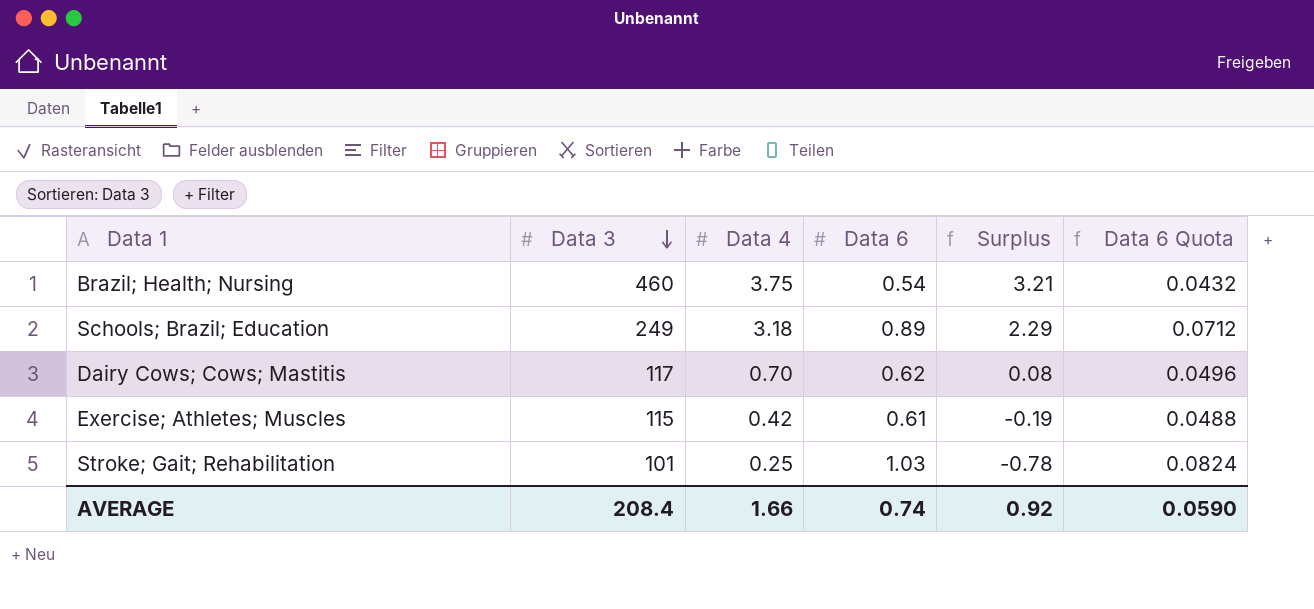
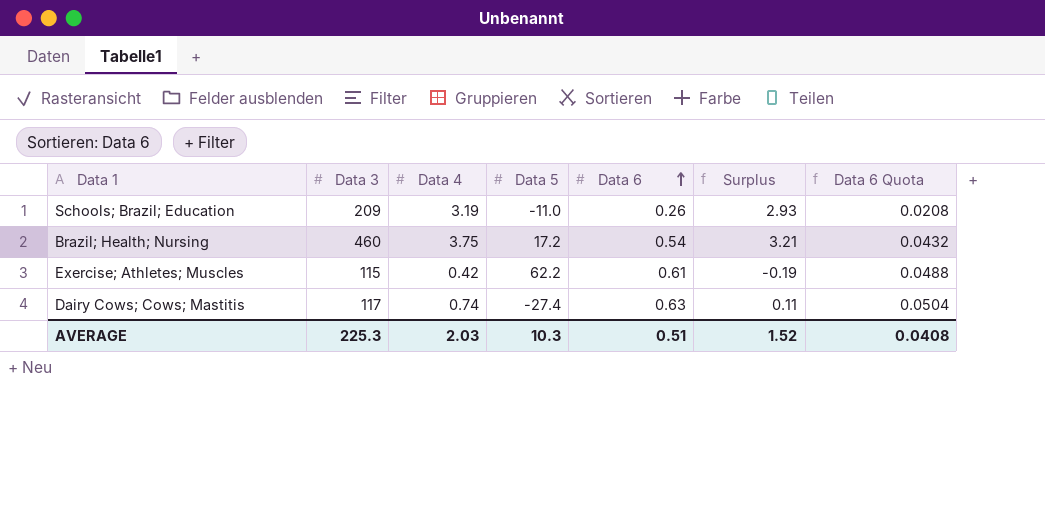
row order: Data 3 descending -> Data 6 ascending
column Data 5 | position: none -> 4
row Stroke; Gait; Rehabilitation: 101 | 0.25 | 1.03 | -0.78 | 0.0824 -> none
Schools; Brazil; Education | Data 3: 249 -> 209
Schools; Brazil; Education | Data 4: 3.18 -> 3.19
Schools; Brazil; Education | Data 6: 0.89 -> 0.26
Schools; Brazil; Education | Surplus: 2.29 -> 2.93
Schools; Brazil; Education | Data 6 Quota: 0.0712 -> 0.0208
Dairy Cows; Cows; Mastitis | Data 4: 0.70 -> 0.74
Dairy Cows; Cows; Mastitis | Data 6: 0.62 -> 0.63
Dairy Cows; Cows; Mastitis | Surplus: 0.08 -> 0.11
Dairy Cows; Cows; Mastitis | Data 6 Quota: 0.0496 -> 0.0504
AVERAGE | Data 3: 208.4 -> 225.3
AVERAGE | Data 4: 1.66 -> 2.03
AVERAGE | Data 6: 0.74 -> 0.51
AVERAGE | Surplus: 0.92 -> 1.52
AVERAGE | Data 6 Quota: 0.0590 -> 0.0408

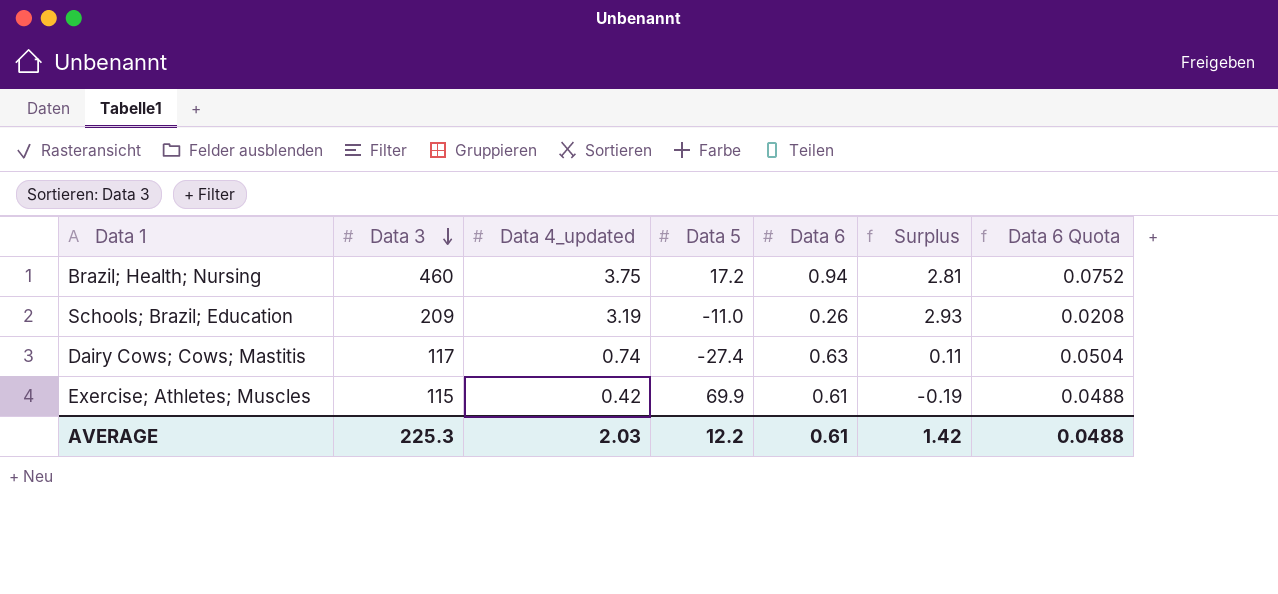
row order: Data 6 ascending -> Data 3 descending
column name: Data 4 -> Data 4_updated
Brazil; Health; Nursing | Data 6: 0.54 -> 0.94
Brazil; Health; Nursing | Surplus: 3.21 -> 2.81
Brazil; Health; Nursing | Data 6 Quota: 0.0432 -> 0.0752
Exercise; Athletes; Muscles | Data 5: 62.2 -> 69.9
AVERAGE | Data 5: 10.3 -> 12.2
AVERAGE | Data 6: 0.51 -> 0.61
AVERAGE | Surplus: 1.52 -> 1.42
AVERAGE | Data 6 Quota: 0.0408 -> 0.0488

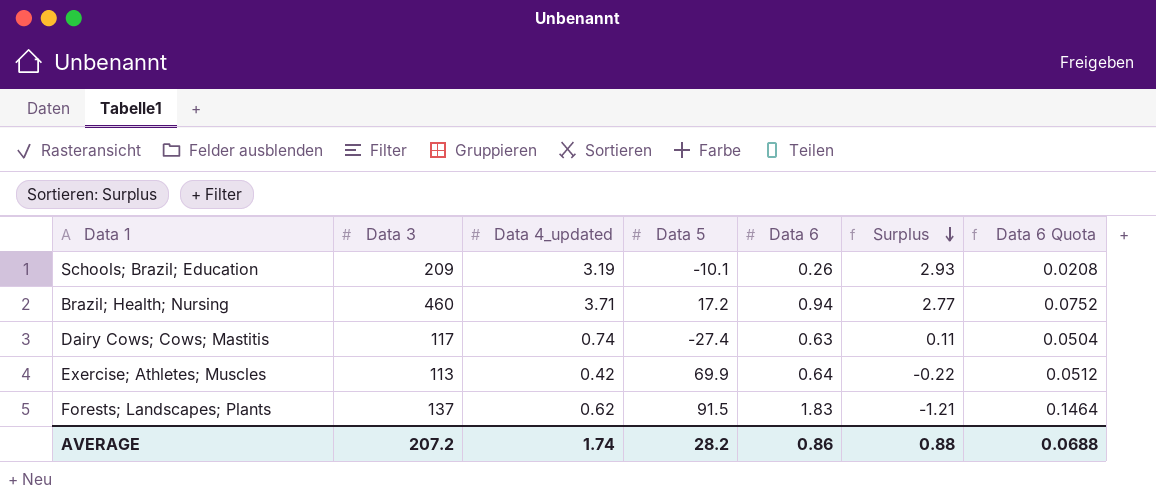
row order: Data 3 descending -> Surplus descending
Schools; Brazil; Education | Data 5: -11.0 -> -10.1
Brazil; Health; Nursing | Data 4_updated: 3.75 -> 3.71
Brazil; Health; Nursing | Surplus: 2.81 -> 2.77
Exercise; Athletes; Muscles | Data 3: 115 -> 113
Exercise; Athletes; Muscles | Data 6: 0.61 -> 0.64
Exercise; Athletes; Muscles | Surplus: -0.19 -> -0.22
Exercise; Athletes; Muscles | Data 6 Quota: 0.0488 -> 0.0512
row Forests; Landscapes; Plants: none -> 137 | 0.62 | 91.5 | 1.83 | -1.21 | 0.1464
AVERAGE | Data 3: 225.3 -> 207.2
AVERAGE | Data 4_updated: 2.03 -> 1.74
AVERAGE | Data 5: 12.2 -> 28.2
AVERAGE | Data 6: 0.61 -> 0.86
AVERAGE | Surplus: 1.42 -> 0.88
AVERAGE | Data 6 Quota: 0.0488 -> 0.0688

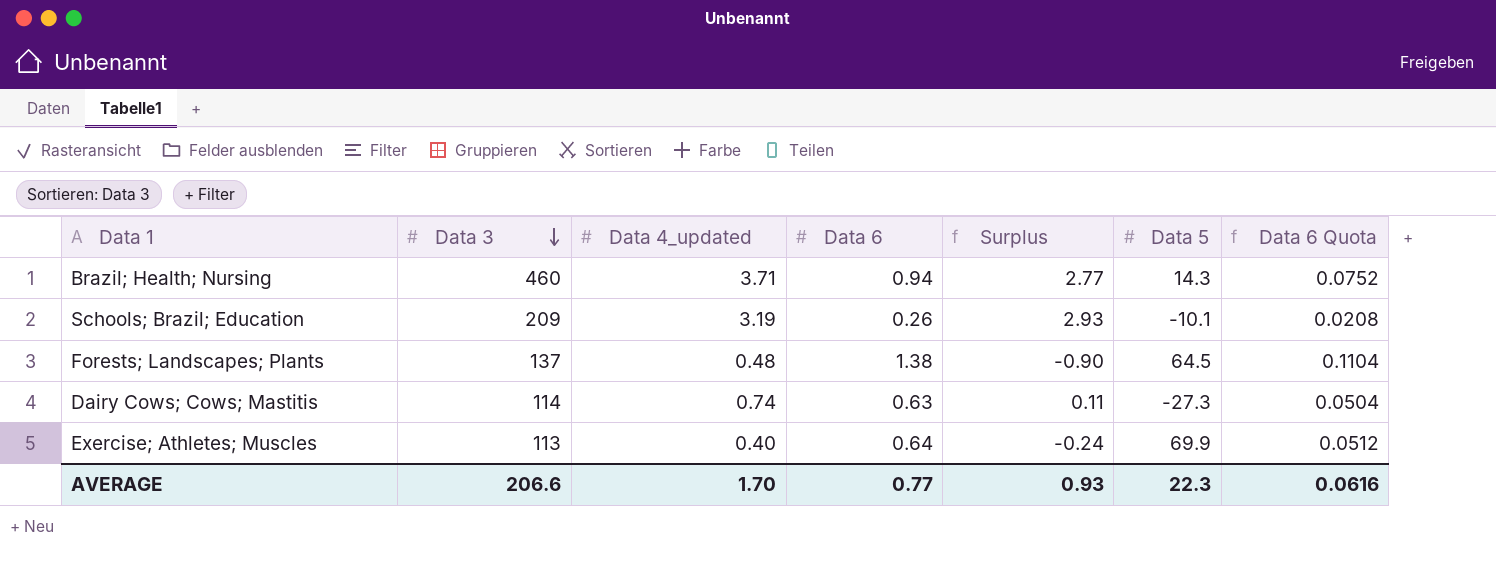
row order: Surplus descending -> Data 3 descending
column Data 5 | position: 4 -> 6
Brazil; Health; Nursing | Data 5: 17.2 -> 14.3
Forests; Landscapes; Plants | Data 4_updated: 0.62 -> 0.48
Forests; Landscapes; Plants | Data 6: 1.83 -> 1.38
Forests; Landscapes; Plants | Surplus: -1.21 -> -0.90
Forests; Landscapes; Plants | Data 5: 91.5 -> 64.5
Forests; Landscapes; Plants | Data 6 Quota: 0.1464 -> 0.1104
Dairy Cows; Cows; Mastitis | Data 3: 117 -> 114
Dairy Cows; Cows; Mastitis | Data 5: -27.4 -> -27.3
Exercise; Athletes; Muscles | Data 4_updated: 0.42 -> 0.40
Exercise; Athletes; Muscles | Surplus: -0.22 -> -0.24
AVERAGE | Data 3: 207.2 -> 206.6
AVERAGE | Data 4_updated: 1.74 -> 1.70
AVERAGE | Data 6: 0.86 -> 0.77
AVERAGE | Surplus: 0.88 -> 0.93
AVERAGE | Data 5: 28.2 -> 22.3
AVERAGE | Data 6 Quota: 0.0688 -> 0.0616

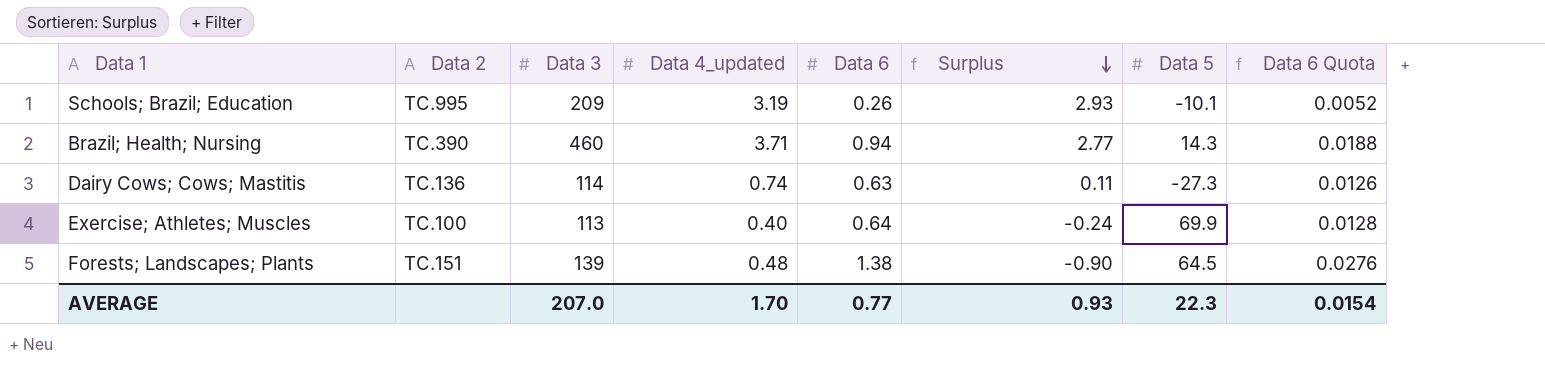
row order: Data 3 descending -> Surplus descending
column Data 2 | position: none -> 2
column Data 6 Quota | formula: [Data 6] * 0.08 -> [Data 6] * 0.02
Forests; Landscapes; Plants | Data 3: 137 -> 139
AVERAGE | Data 3: 206.6 -> 207.0
AVERAGE | Data 6 Quota: 0.0616 -> 0.0154

